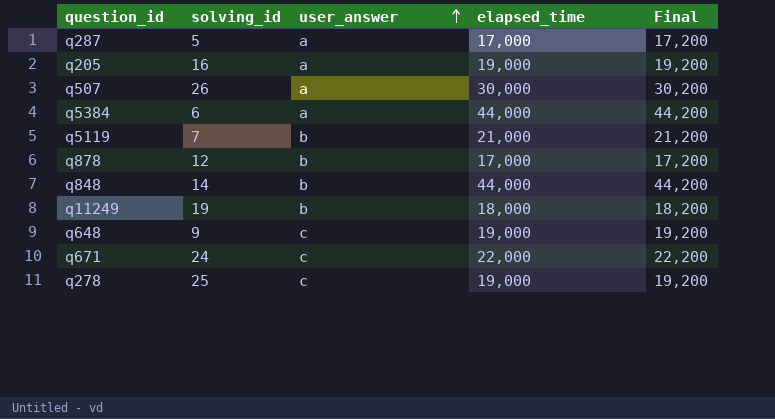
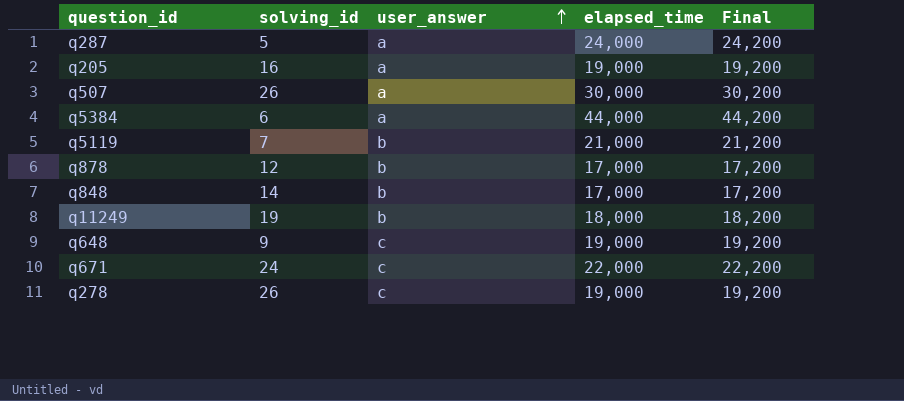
q287 | elapsed_time: 17,000 -> 24,000
q287 | Final: 17,200 -> 24,200
q848 | elapsed_time: 44,000 -> 17,000
q848 | Final: 44,200 -> 17,200
q278 | solving_id: 25 -> 26

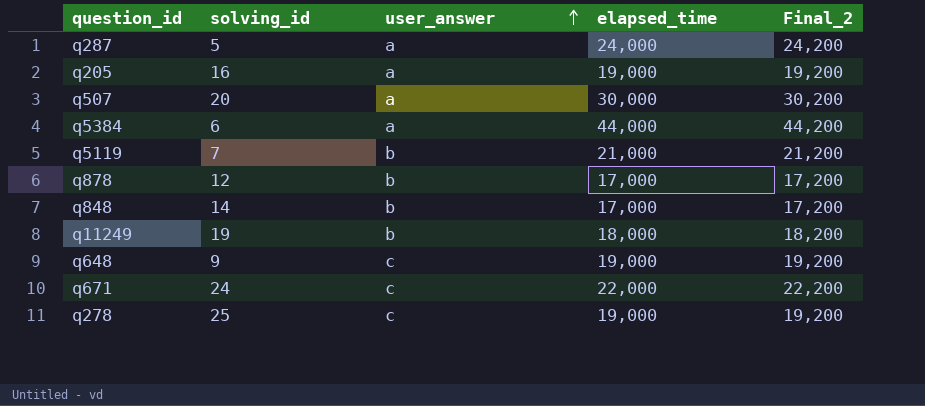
column name: Final -> Final_2
q507 | solving_id: 26 -> 20
q278 | solving_id: 26 -> 25

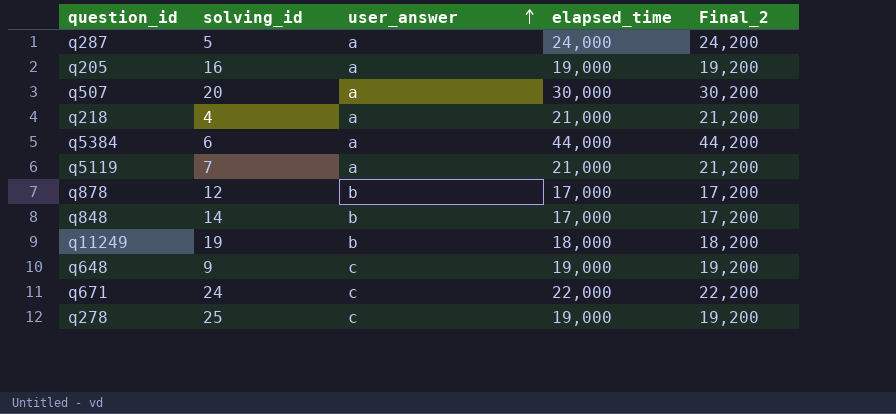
row q218: none -> 4 | a | 21,000 | 21,200
q5119 | user_answer: b -> a

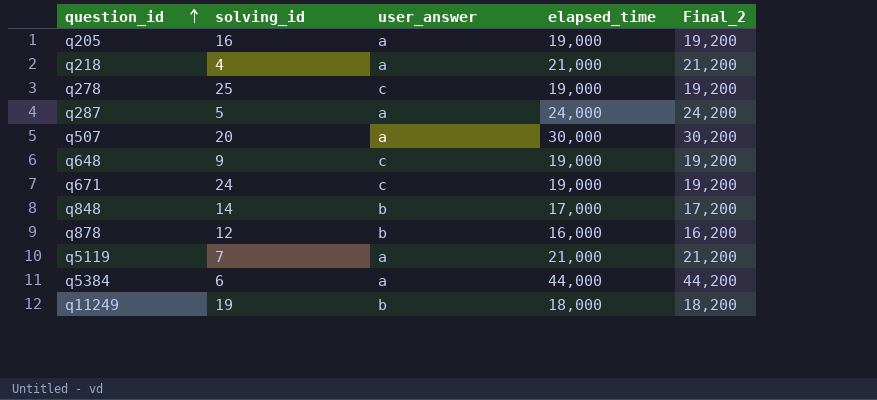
row order: user_answer ascending -> question_id ascending
q671 | elapsed_time: 22,000 -> 19,000
q671 | Final_2: 22,200 -> 19,200
q878 | elapsed_time: 17,000 -> 16,000
q878 | Final_2: 17,200 -> 16,200

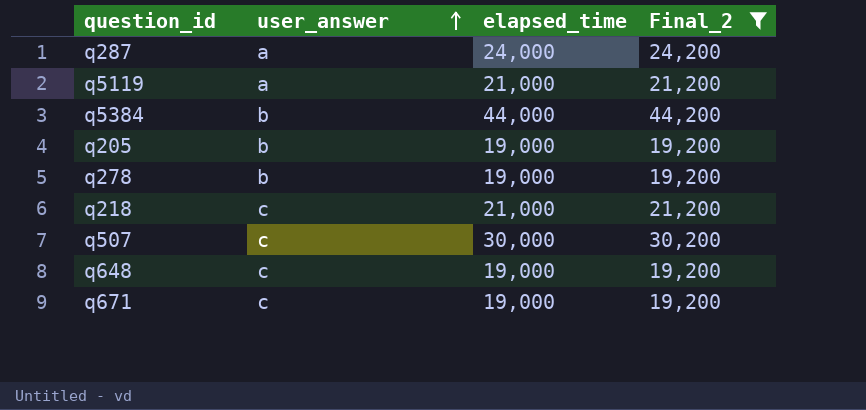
filter: none -> Final_2 >= 19,200
row order: question_id ascending -> user_answer ascending
column solving_id | position: 2 -> none
q5384 | user_answer: a -> b
q205 | user_answer: a -> b
q278 | user_answer: c -> b
q218 | user_answer: a -> c
q507 | user_answer: a -> c

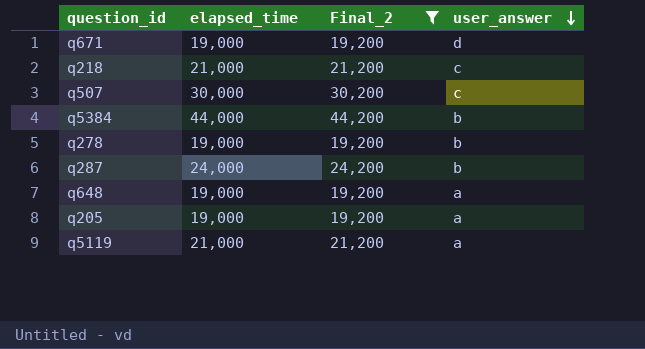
row order: user_answer ascending -> user_answer descending
column user_answer | position: 2 -> 4
q671 | user_answer: c -> d
q287 | user_answer: a -> b
q648 | user_answer: c -> a
q205 | user_answer: b -> a

